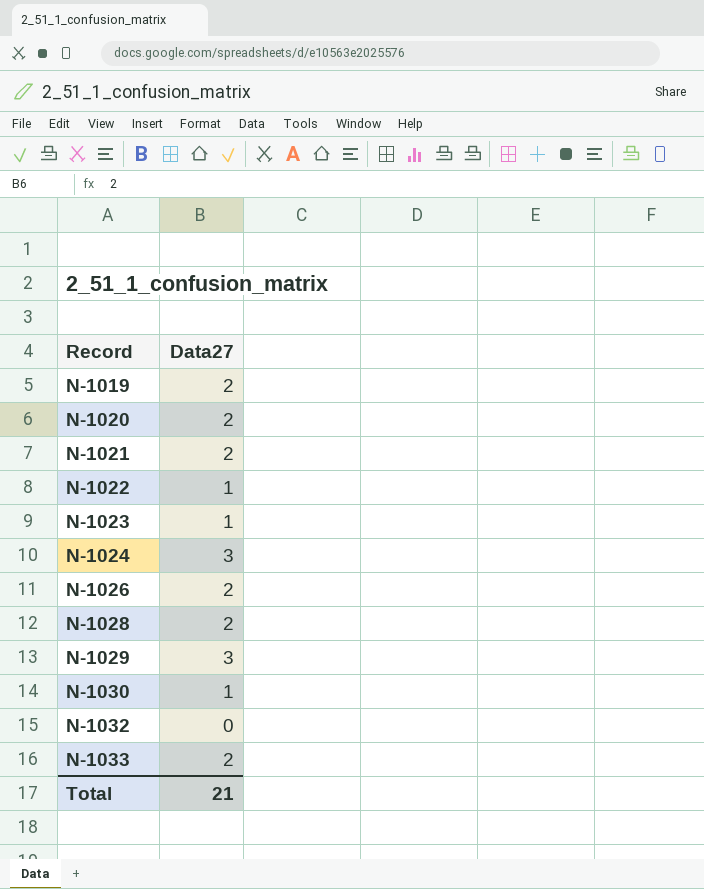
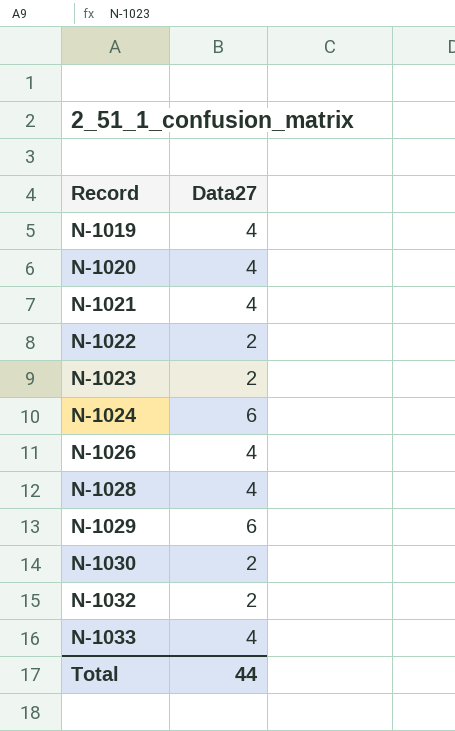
N-1019 | Data27: 2 -> 4
N-1020 | Data27: 2 -> 4
N-1021 | Data27: 2 -> 4
N-1022 | Data27: 1 -> 2
N-1023 | Data27: 1 -> 2
N-1024 | Data27: 3 -> 6
N-1026 | Data27: 2 -> 4
N-1028 | Data27: 2 -> 4
N-1029 | Data27: 3 -> 6
N-1030 | Data27: 1 -> 2
N-1032 | Data27: 0 -> 2
N-1033 | Data27: 2 -> 4
Total | Data27: 21 -> 44

